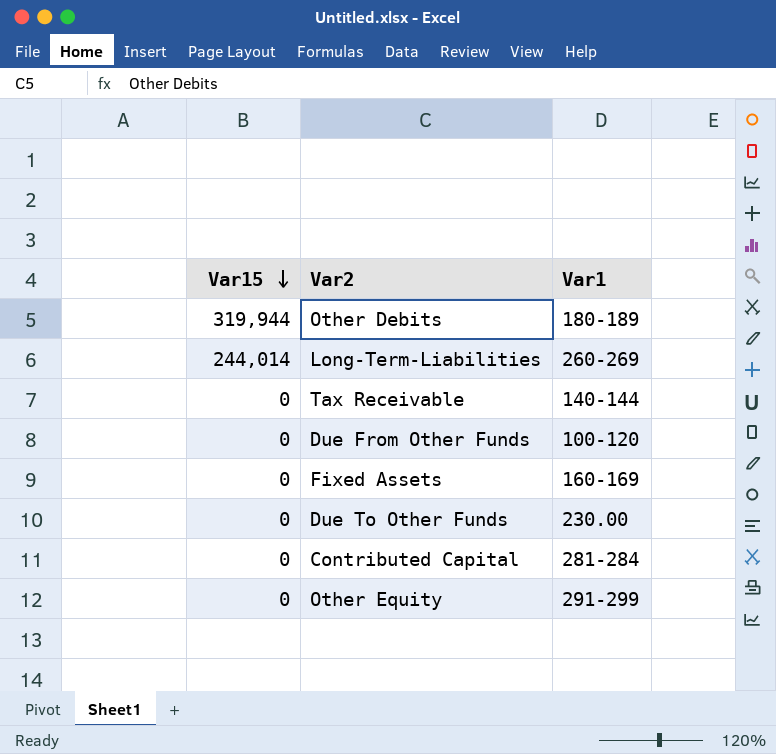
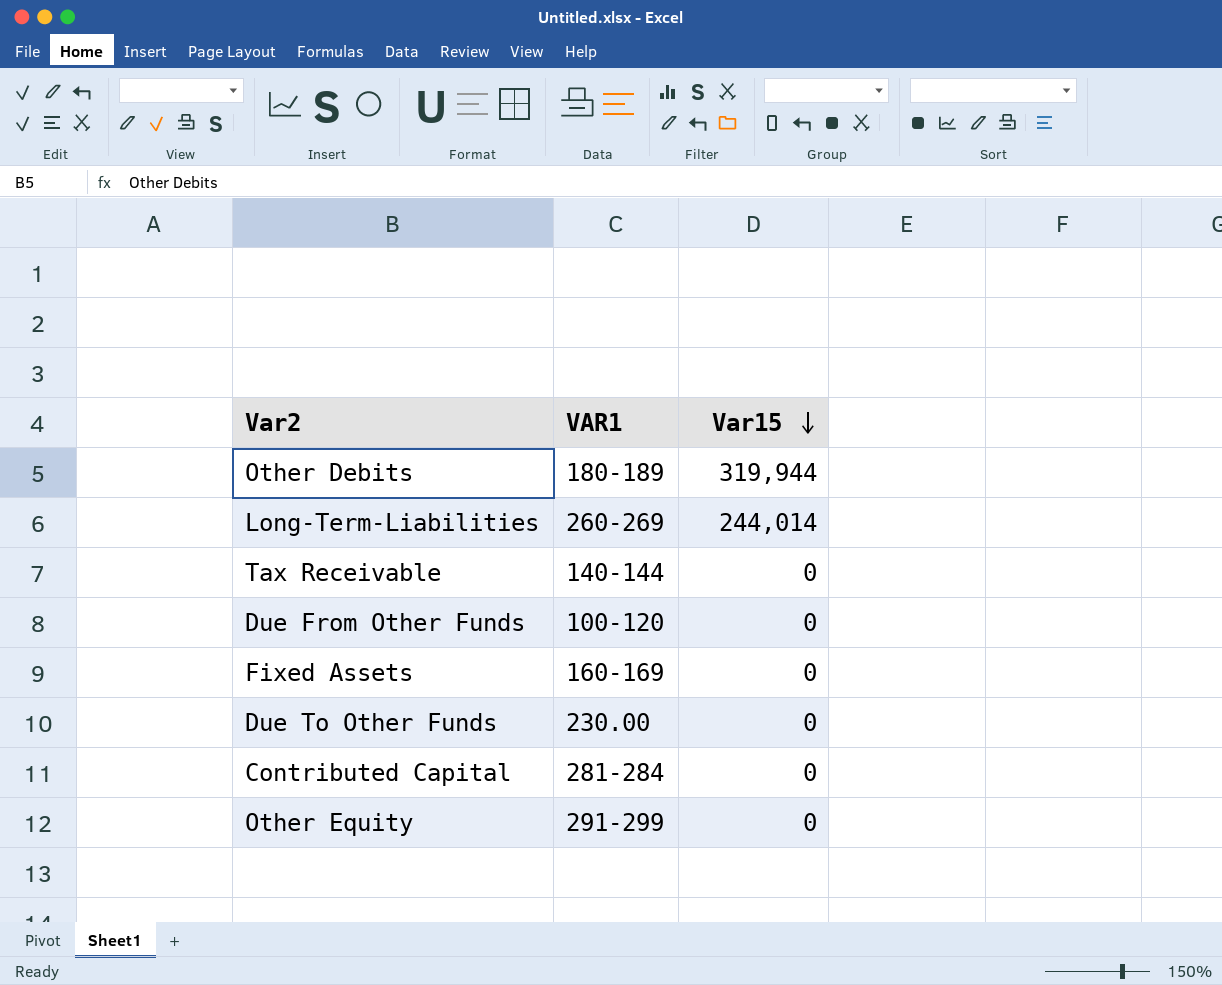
column name: Var1 -> VAR1
column Var15 | position: 1 -> 3

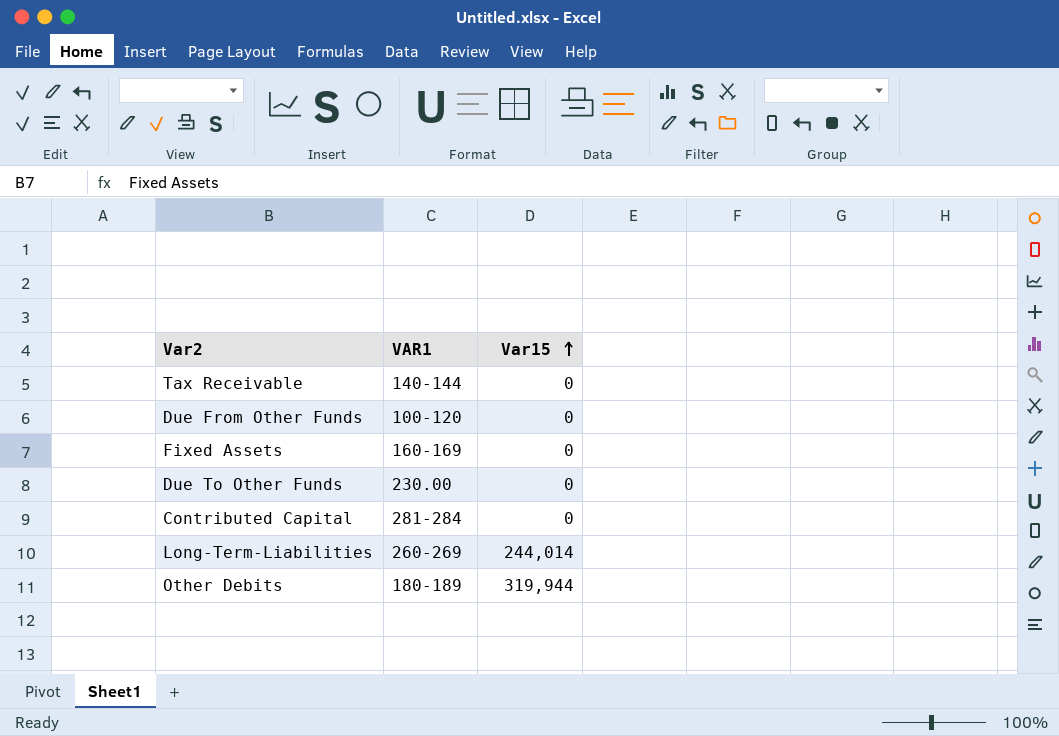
row order: Var15 descending -> Var15 ascending
row Other Equity: 291-299 | 0 -> none

